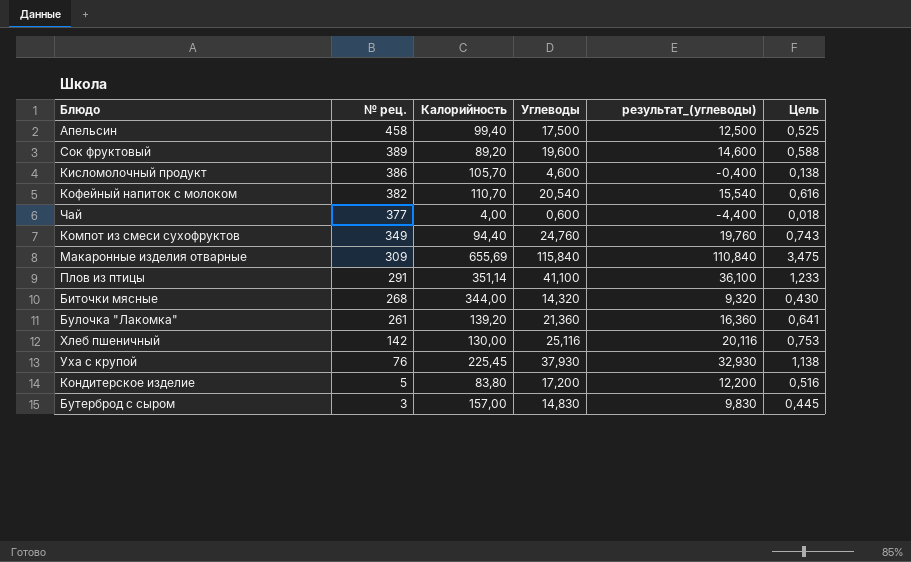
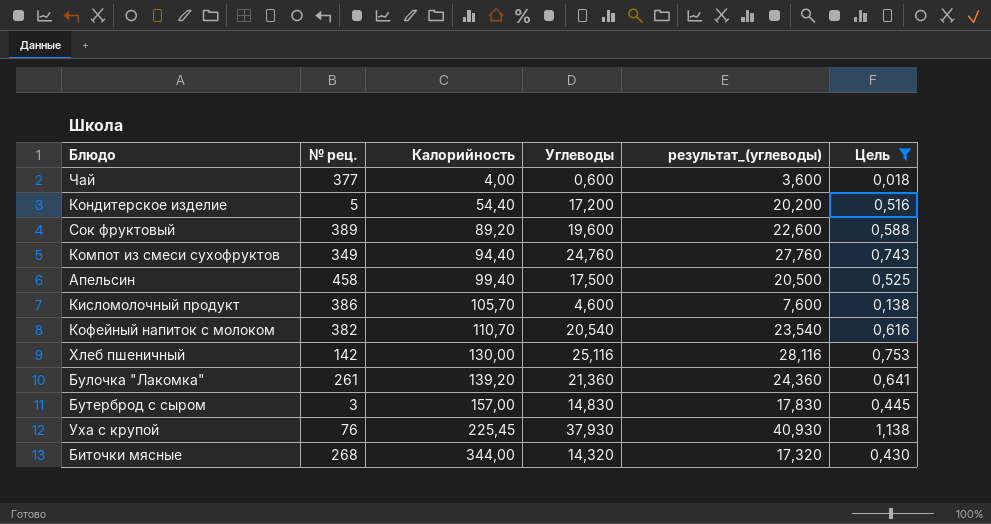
filter: none -> Цель <= 1,138
row order: № рец. descending -> Калорийность ascending
column результат_(углеводы) | formula: [Углеводы] - 5 -> [Углеводы] + 3
Кондитерское изделие | Калорийность: 83,80 -> 54,40

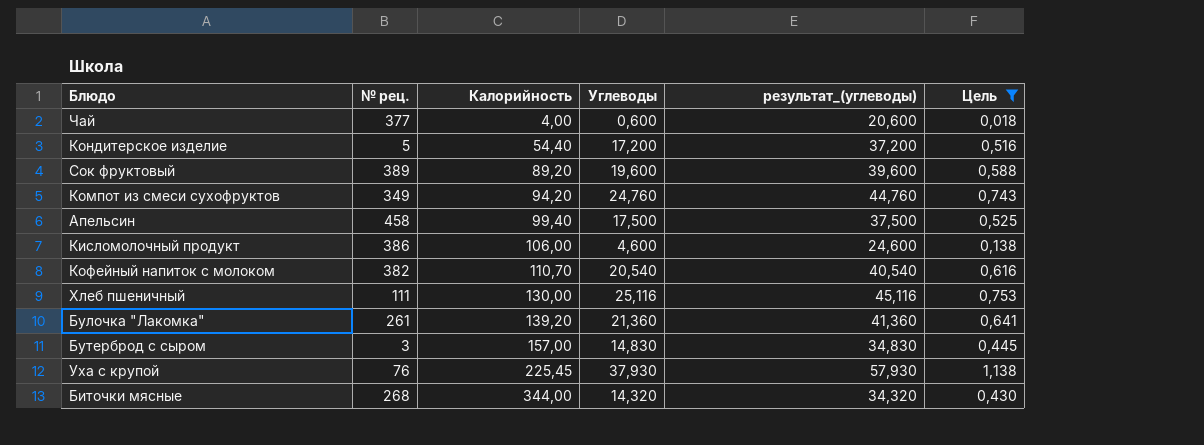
column результат_(углеводы) | formula: [Углеводы] + 3 -> [Углеводы] + 20
Компот из смеси сухофруктов | Калорийность: 94,40 -> 94,20
Кисломолочный продукт | Калорийность: 105,70 -> 106,00
Хлеб пшеничный | № рец.: 142 -> 111

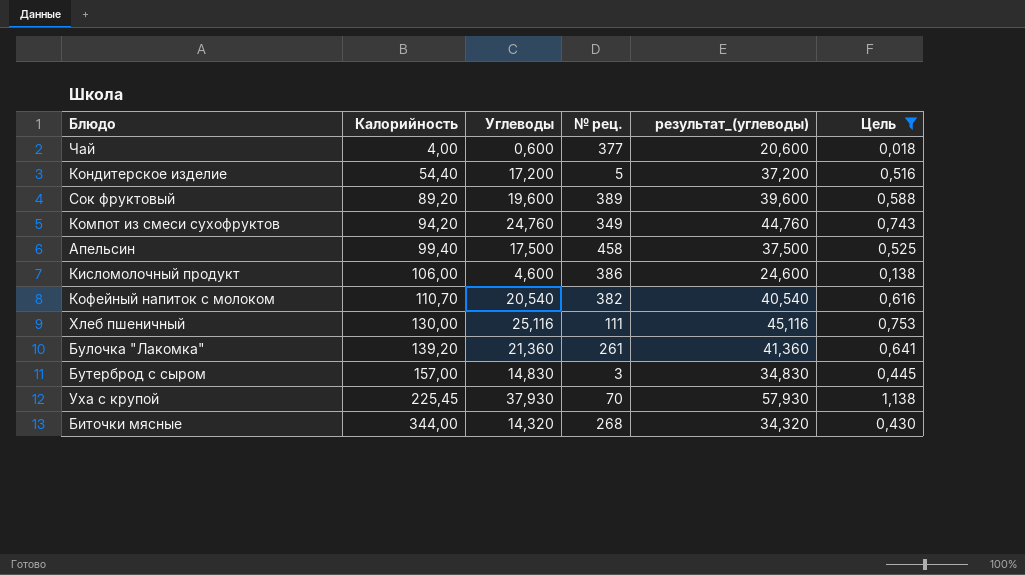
column № рец. | position: 2 -> 4
Уха с крупой | № рец.: 76 -> 70

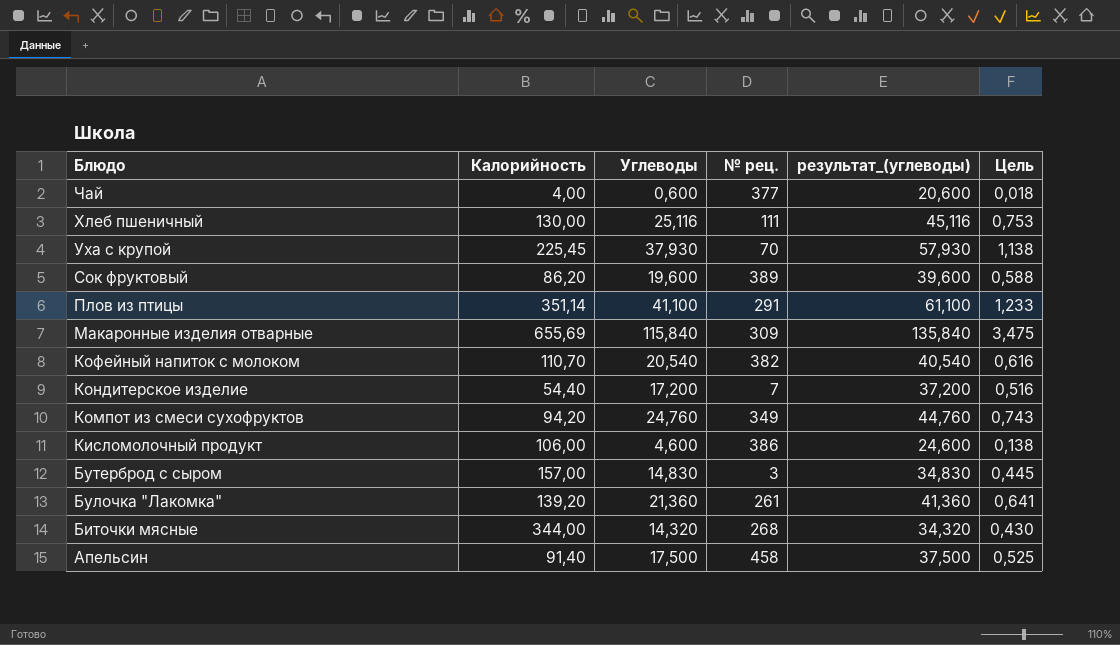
filter: Цель <= 1,138 -> none
row order: Калорийность ascending -> Блюдо descending
Сок фруктовый | Калорийность: 89,20 -> 86,20
Кондитерское изделие | № рец.: 5 -> 7
Апельсин | Калорийность: 99,40 -> 91,40

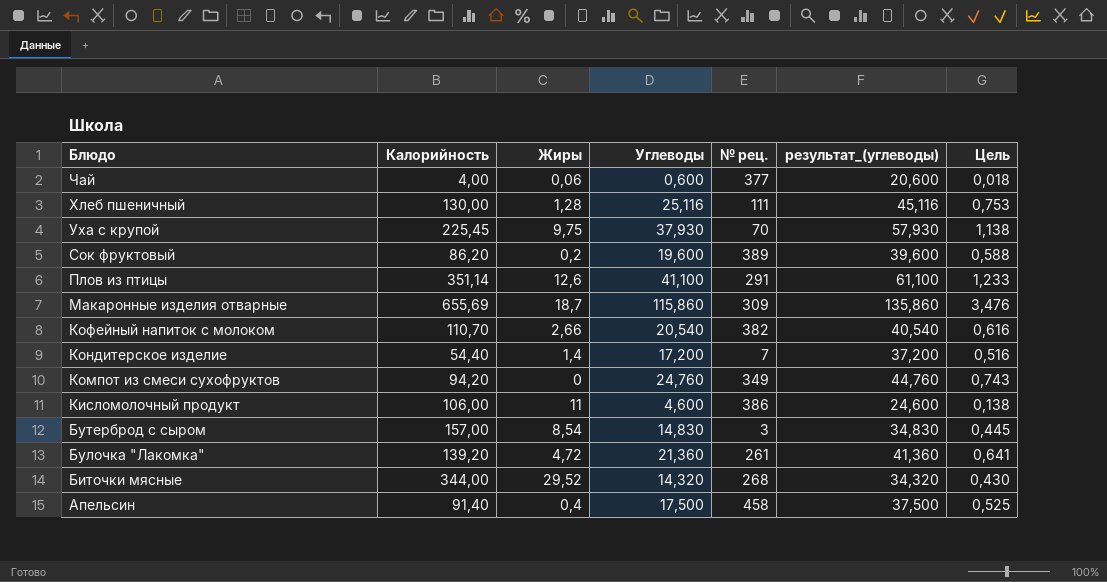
column Жиры | position: none -> 3
Макаронные изделия отварные | Углеводы: 115,840 -> 115,860
Макаронные изделия отварные | результат_(углеводы): 135,840 -> 135,860
Макаронные изделия отварные | Цель: 3,475 -> 3,476

